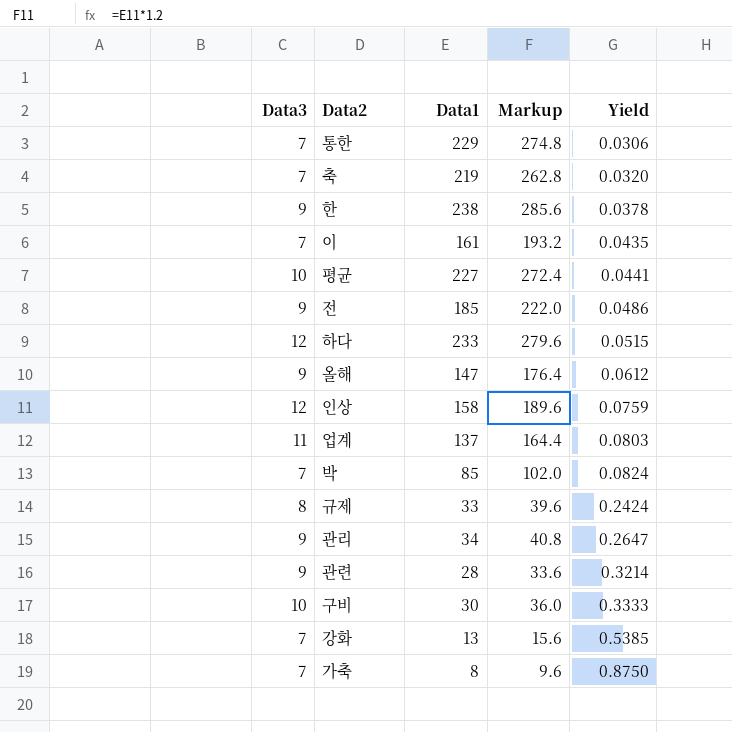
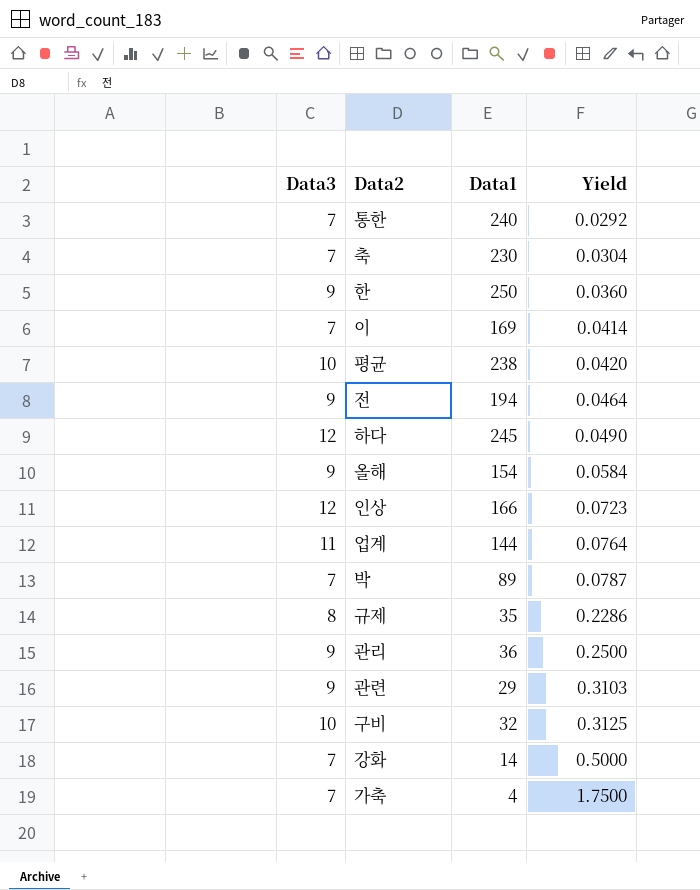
column Markup | formula: [Data1] * 1.2 -> none
통한 | Data1: 229 -> 240
통한 | Yield: 0.0306 -> 0.0292
축 | Data1: 219 -> 230
축 | Yield: 0.0320 -> 0.0304
한 | Data1: 238 -> 250
한 | Yield: 0.0378 -> 0.0360
이 | Data1: 161 -> 169
이 | Yield: 0.0435 -> 0.0414
평균 | Data1: 227 -> 238
평균 | Yield: 0.0441 -> 0.0420
전 | Data1: 185 -> 194
전 | Yield: 0.0486 -> 0.0464
하다 | Data1: 233 -> 245
하다 | Yield: 0.0515 -> 0.0490
올해 | Data1: 147 -> 154
올해 | Yield: 0.0612 -> 0.0584
인상 | Data1: 158 -> 166
인상 | Yield: 0.0759 -> 0.0723
업계 | Data1: 137 -> 144
업계 | Yield: 0.0803 -> 0.0764
박 | Data1: 85 -> 89
박 | Yield: 0.0824 -> 0.0787
규제 | Data1: 33 -> 35
규제 | Yield: 0.2424 -> 0.2286
관리 | Data1: 34 -> 36
관리 | Yield: 0.2647 -> 0.2500
관련 | Data1: 28 -> 29
관련 | Yield: 0.3214 -> 0.3103
구비 | Data1: 30 -> 32
구비 | Yield: 0.3333 -> 0.3125
강화 | Data1: 13 -> 14
강화 | Yield: 0.5385 -> 0.5000
가축 | Data1: 8 -> 4
가축 | Yield: 0.8750 -> 1.7500

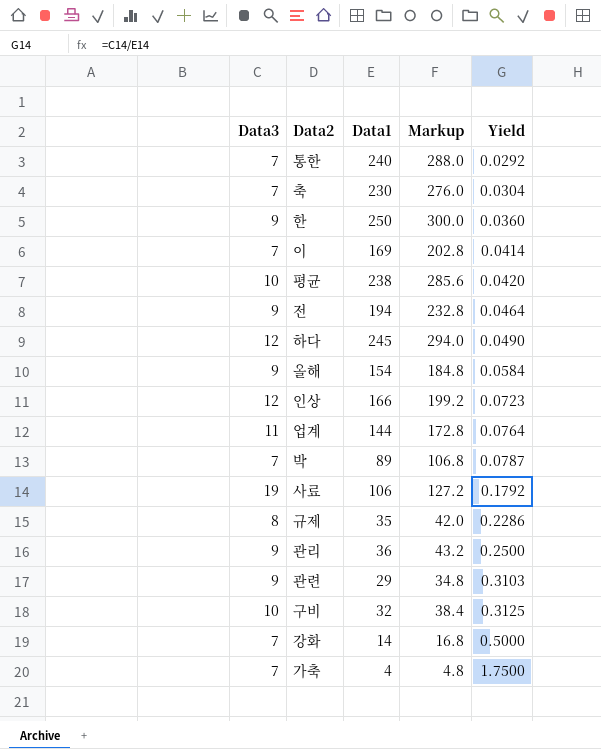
column Markup | formula: none -> [Data1] * 1.2
row 사료: none -> 19 | 106 | 127.2 | 0.1792

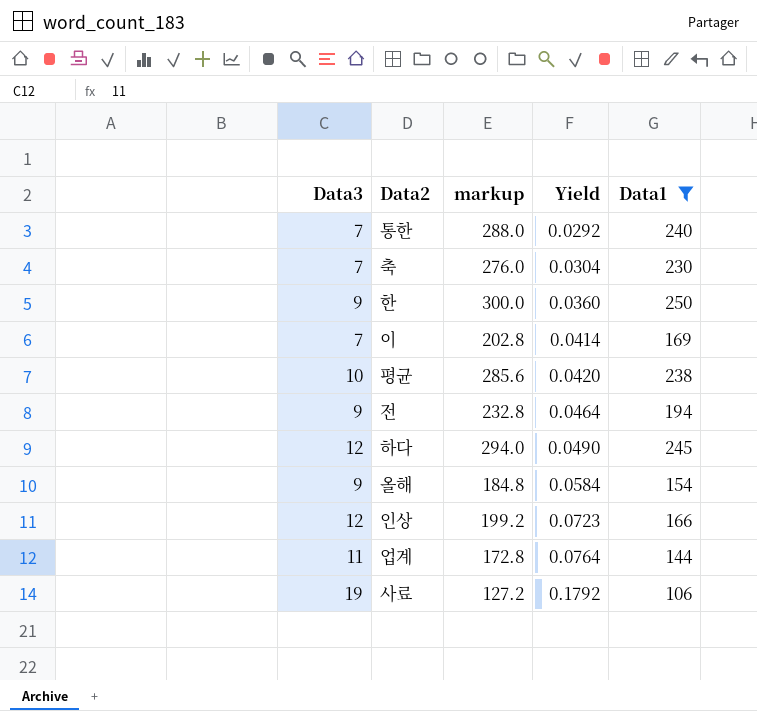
filter: none -> Data1 >= 106
column name: Markup -> markup
column Data1 | position: 3 -> 5

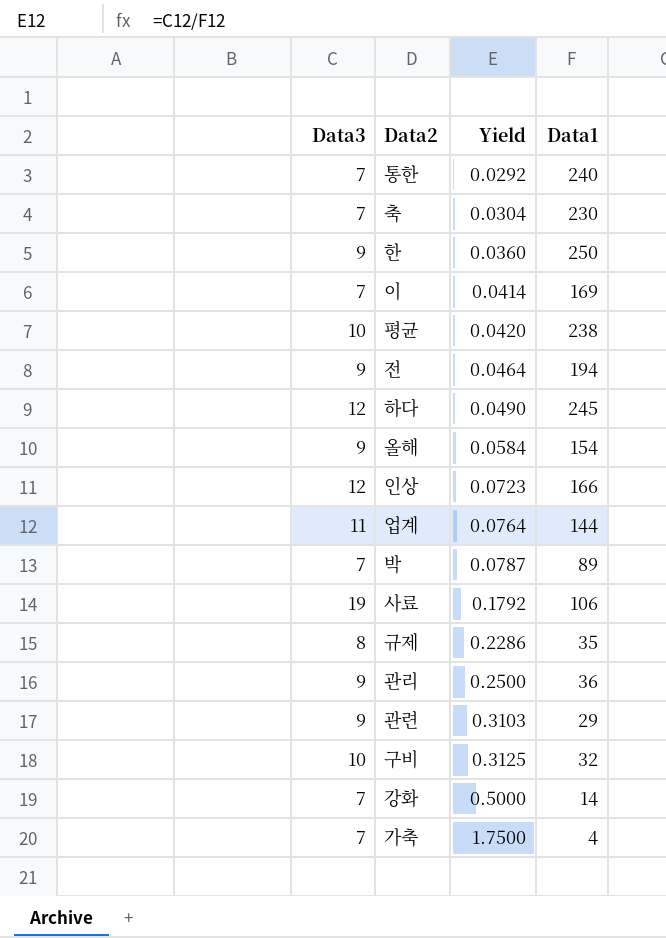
filter: Data1 >= 106 -> none
column markup | formula: [Data1] * 1.2 -> none

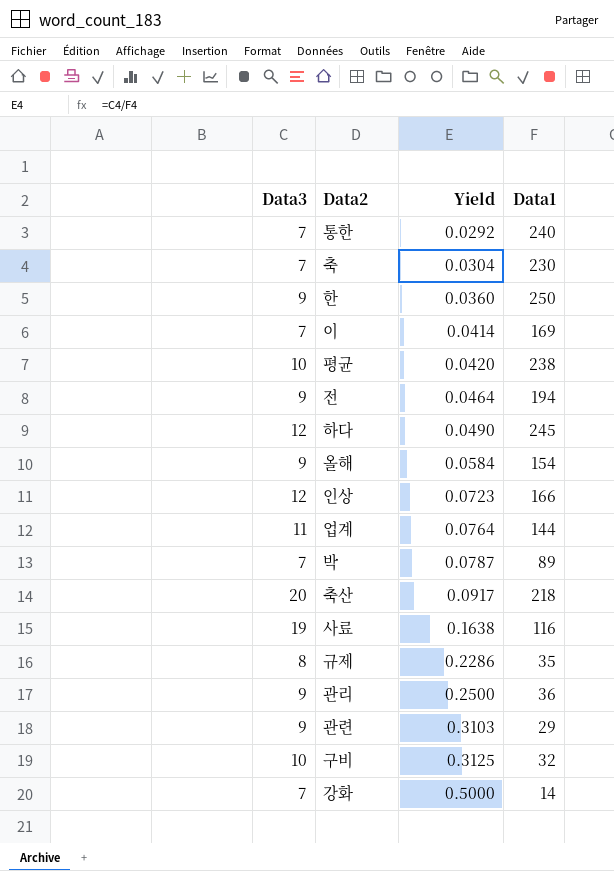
row 가축: 7 | 1.7500 | 4 -> none
row 축산: none -> 20 | 0.0917 | 218
사료 | Yield: 0.1792 -> 0.1638
사료 | Data1: 106 -> 116

